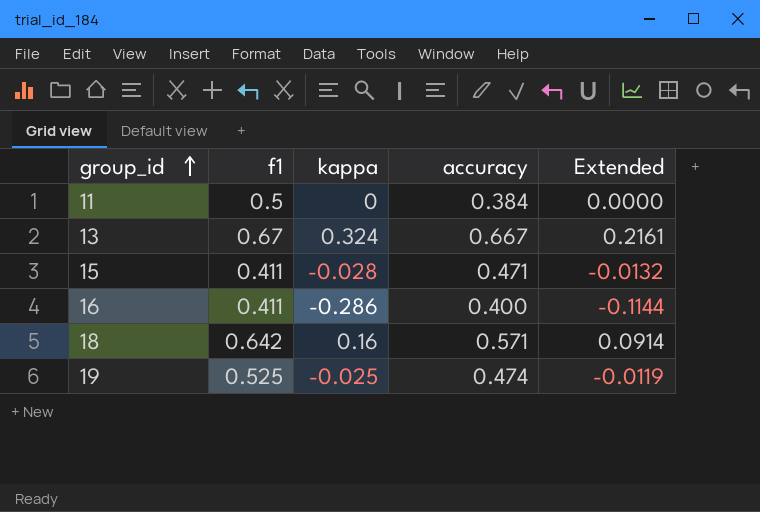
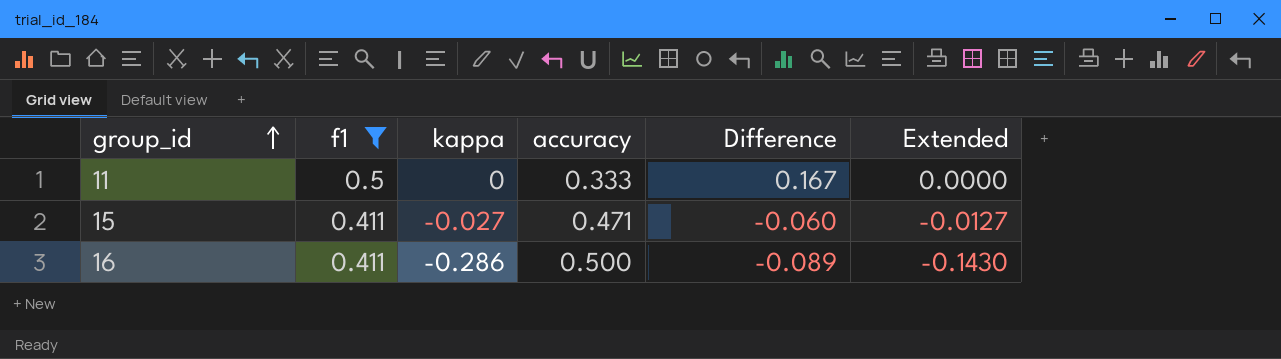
filter: none -> f1 <= 0.5
column Difference | formula: none -> [f1] - [accuracy]
11 | accuracy: 0.384 -> 0.333
15 | kappa: -0.028 -> -0.027
15 | Extended: -0.0132 -> -0.0127
16 | accuracy: 0.400 -> 0.500
16 | Extended: -0.1144 -> -0.1430

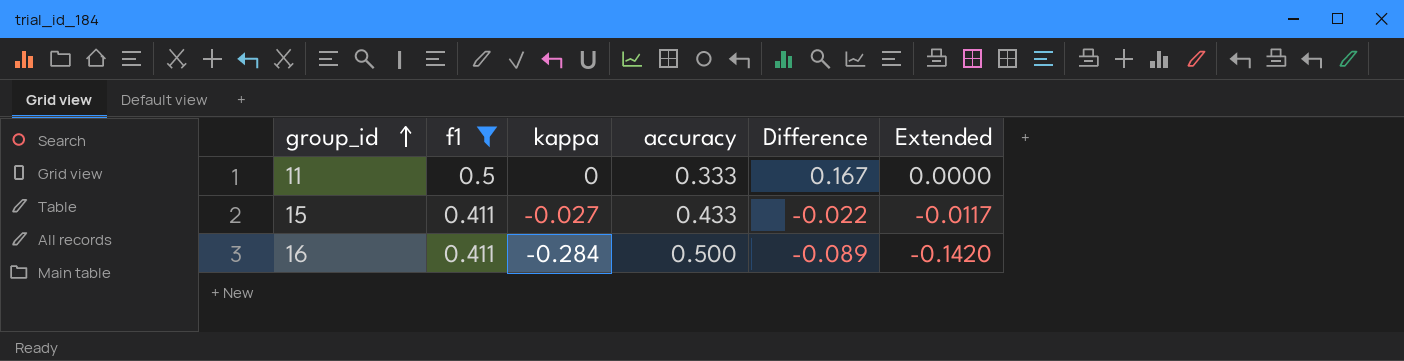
15 | accuracy: 0.471 -> 0.433
15 | Difference: -0.060 -> -0.022
15 | Extended: -0.0127 -> -0.0117
16 | kappa: -0.286 -> -0.284
16 | Extended: -0.1430 -> -0.1420

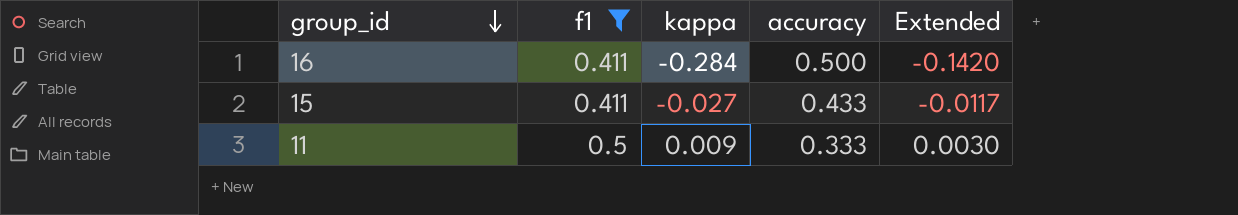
row order: group_id ascending -> group_id descending
column Difference | formula: [f1] - [accuracy] -> none
11 | kappa: 0 -> 0.009
11 | Extended: 0.0000 -> 0.0030

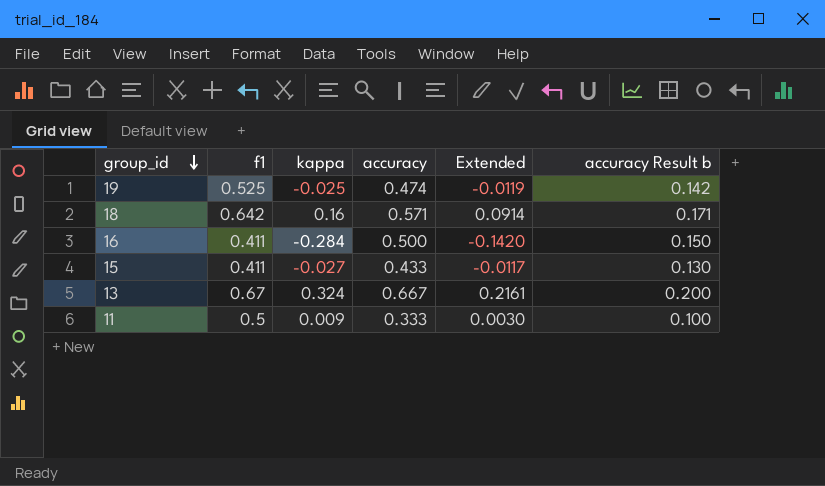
filter: f1 <= 0.5 -> none
column accuracy Result b | formula: none -> [accuracy] * 0.3

